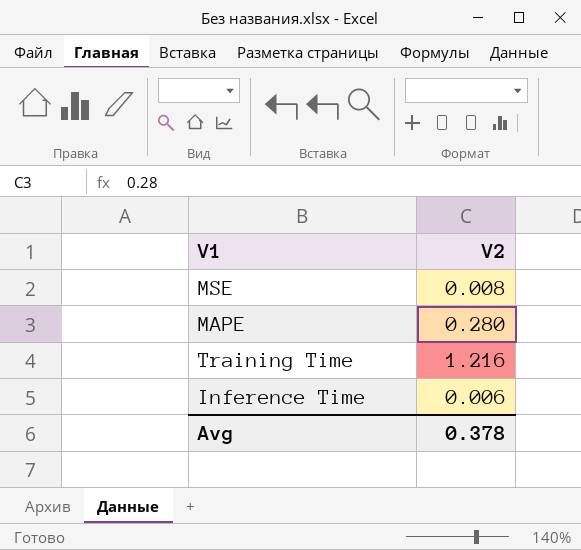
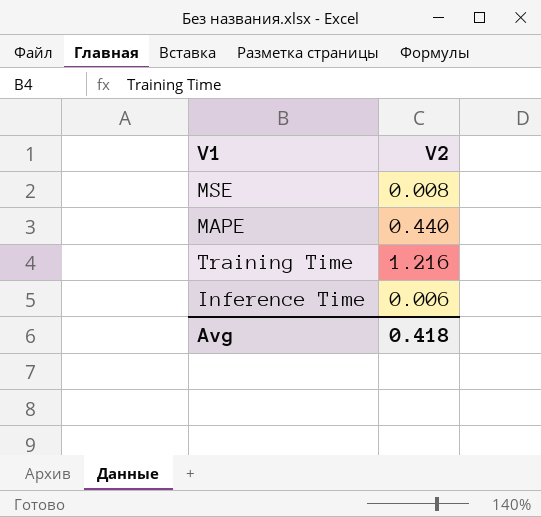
MAPE | V2: 0.280 -> 0.440
Avg | V2: 0.378 -> 0.418

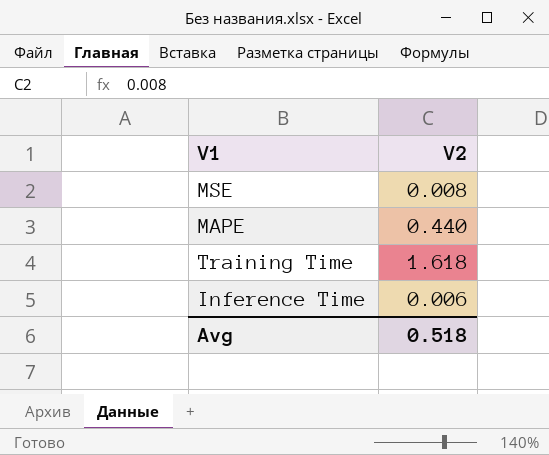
Training Time | V2: 1.216 -> 1.618
Avg | V2: 0.418 -> 0.518

